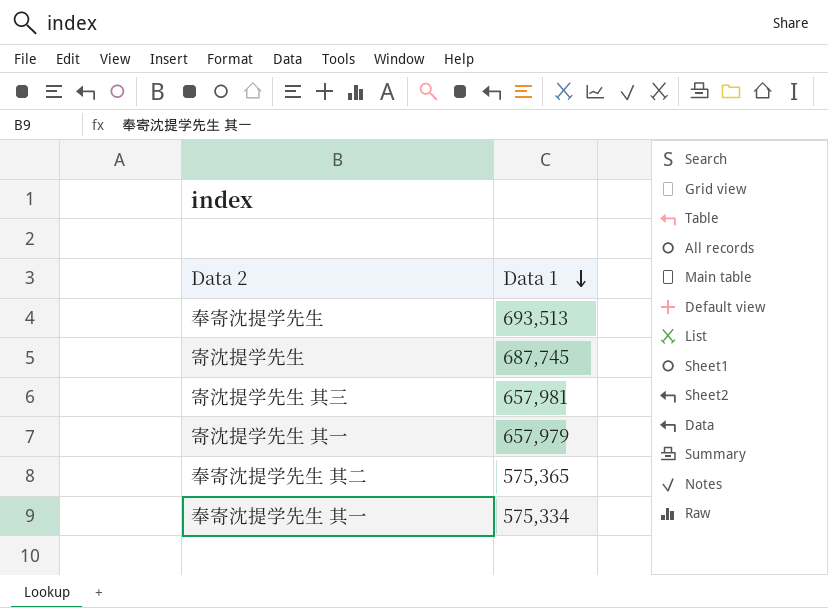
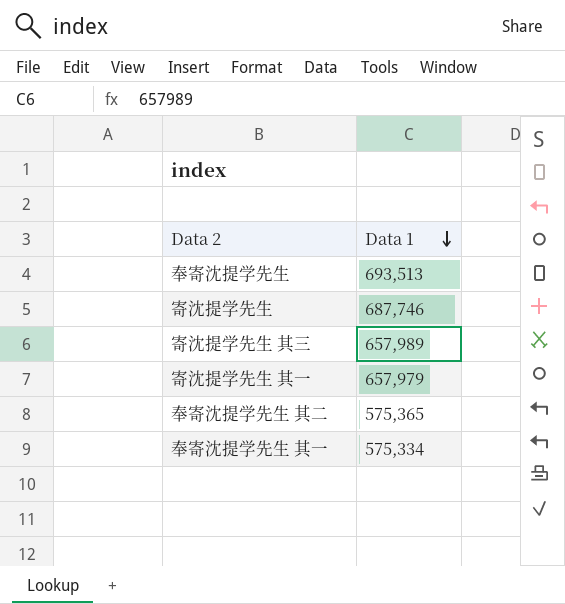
寄沈提学先生 | Data 1: 687,745 -> 687,746
寄沈提学先生 其三 | Data 1: 657,981 -> 657,989

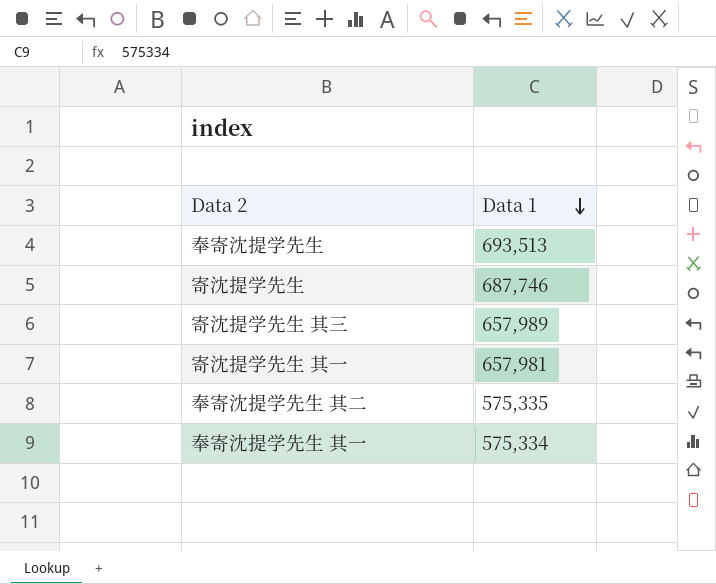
寄沈提学先生 其一 | Data 1: 657,979 -> 657,981
奉寄沈提学先生 其二 | Data 1: 575,365 -> 575,335

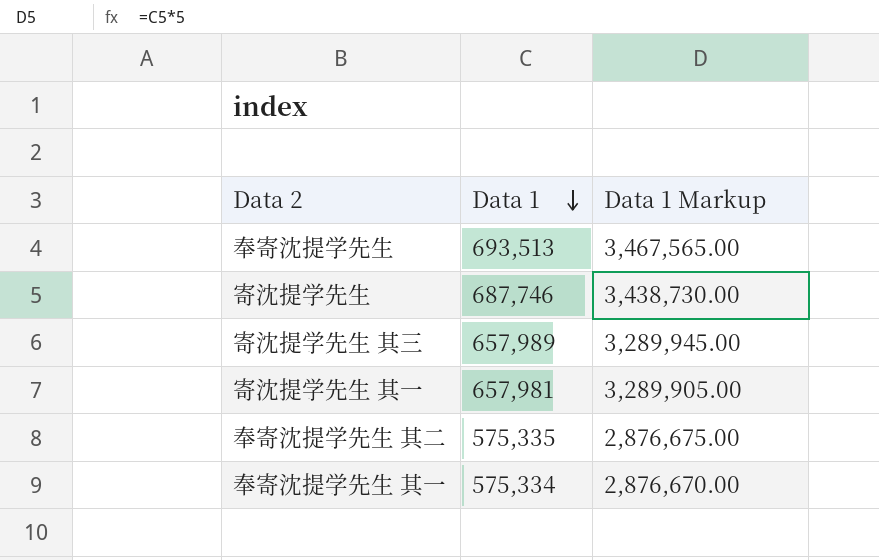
column Data 1 Markup | formula: none -> [Data 1] * 5

